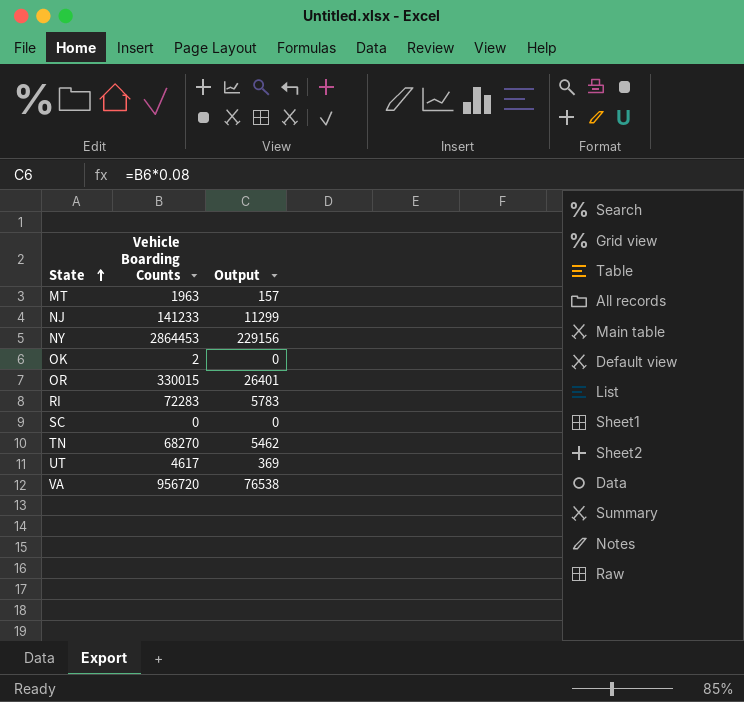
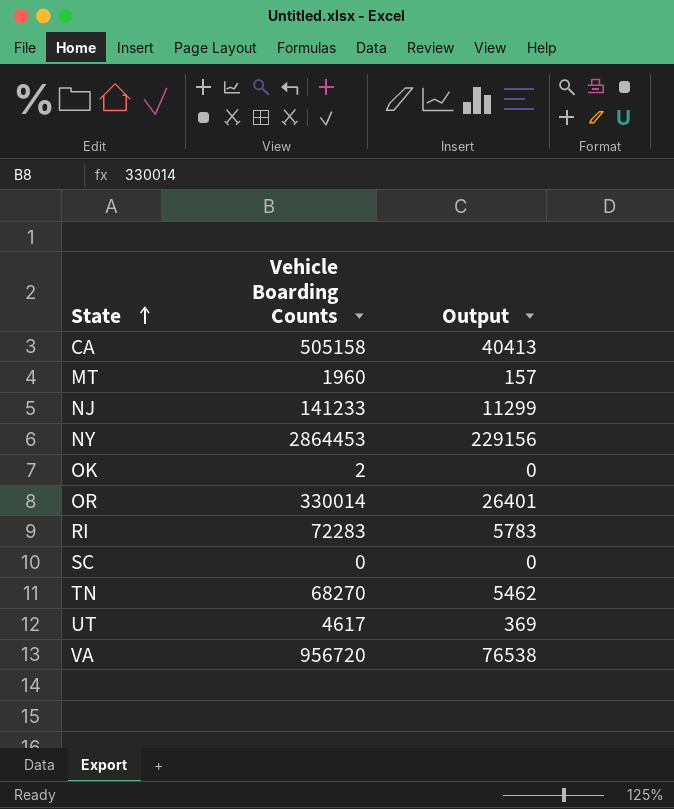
row CA: none -> 505158 | 40413
MT | Vehicle Boarding Counts: 1963 -> 1960
OR | Vehicle Boarding Counts: 330015 -> 330014

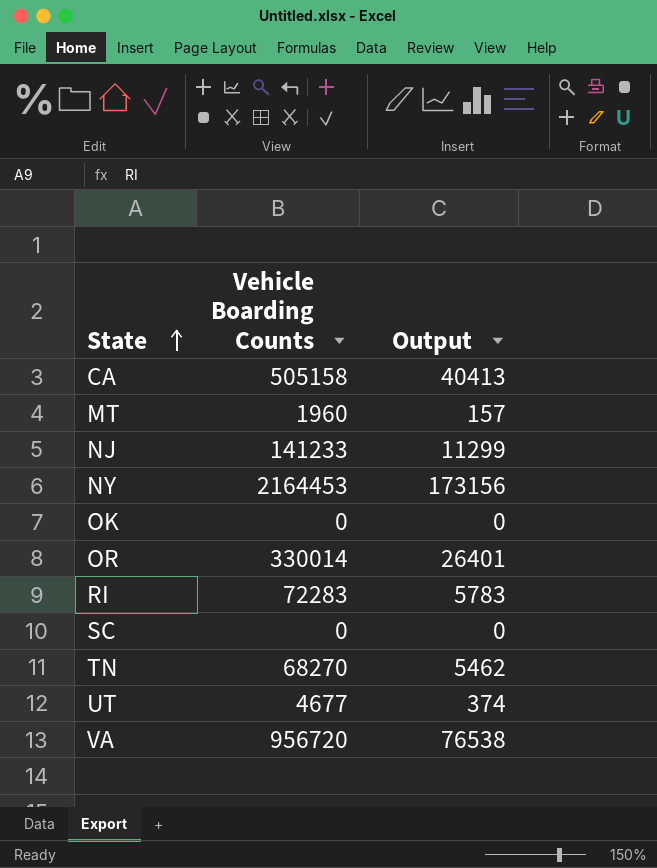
NY | Vehicle Boarding Counts: 2864453 -> 2164453
NY | Output: 229156 -> 173156
OK | Vehicle Boarding Counts: 2 -> 0
UT | Vehicle Boarding Counts: 4617 -> 4677
UT | Output: 369 -> 374

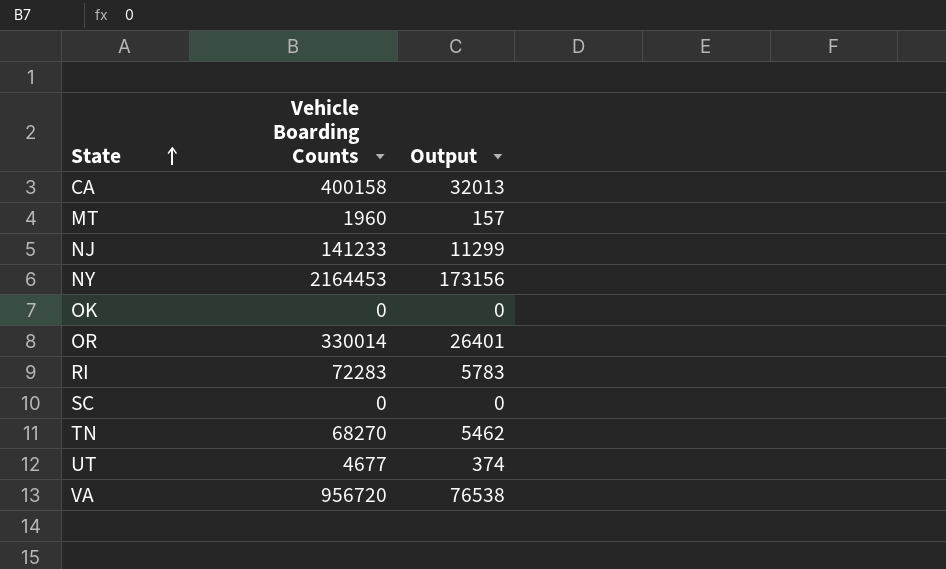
CA | Vehicle Boarding Counts: 505158 -> 400158
CA | Output: 40413 -> 32013

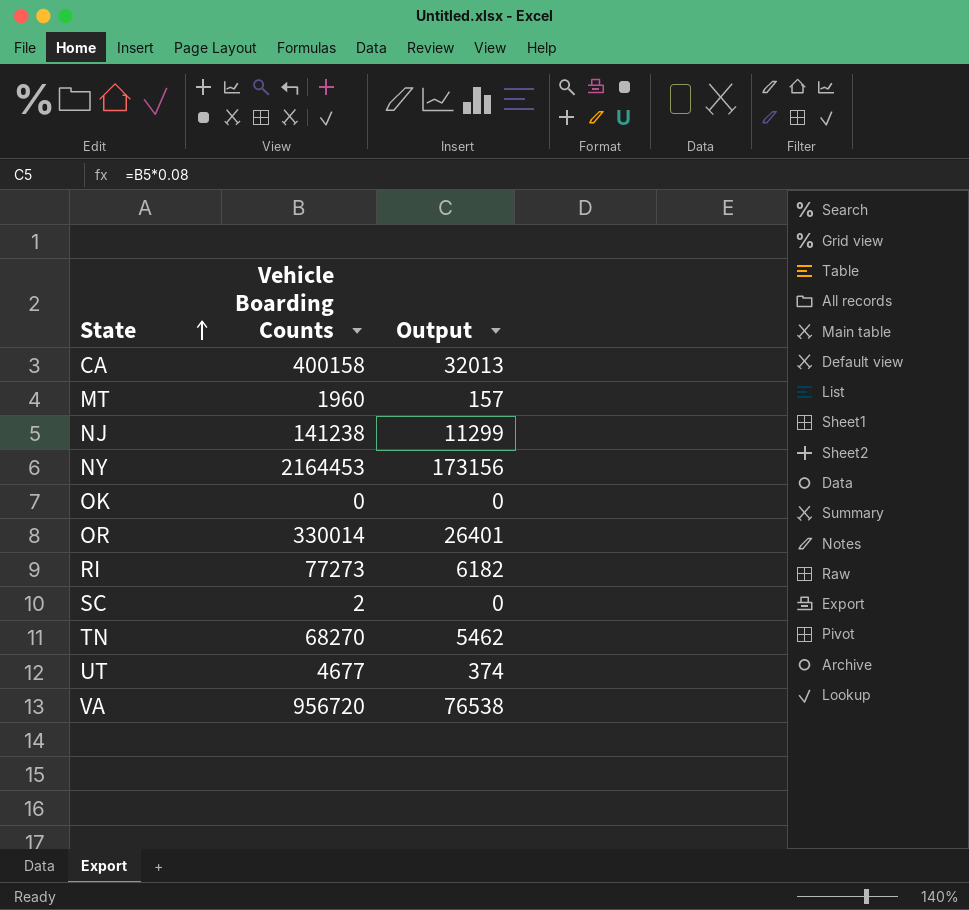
NJ | Vehicle Boarding Counts: 141233 -> 141238
RI | Vehicle Boarding Counts: 72283 -> 77273
RI | Output: 5783 -> 6182
SC | Vehicle Boarding Counts: 0 -> 2

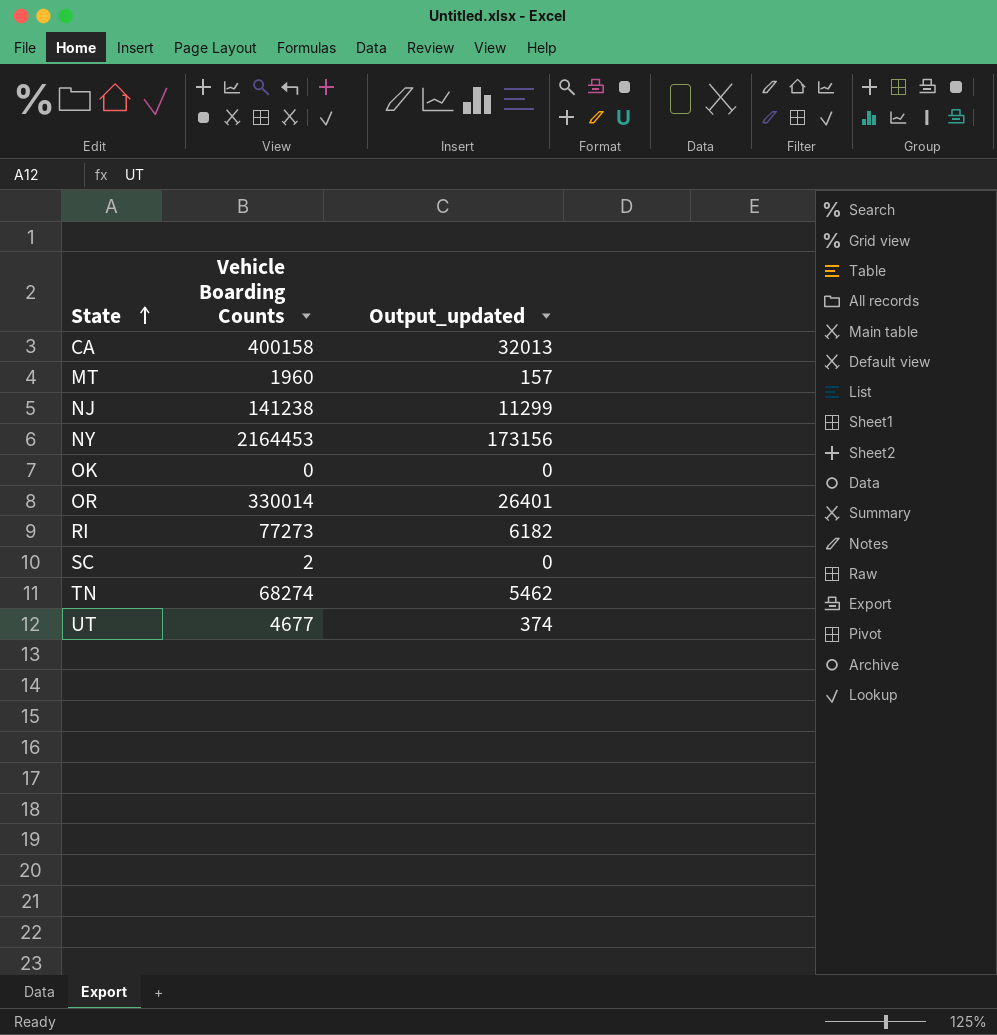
column name: Output -> Output_updated
row VA: 956720 | 76538 -> none
TN | Vehicle Boarding Counts: 68270 -> 68274

